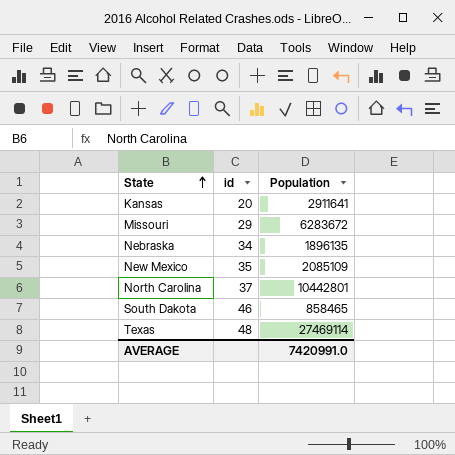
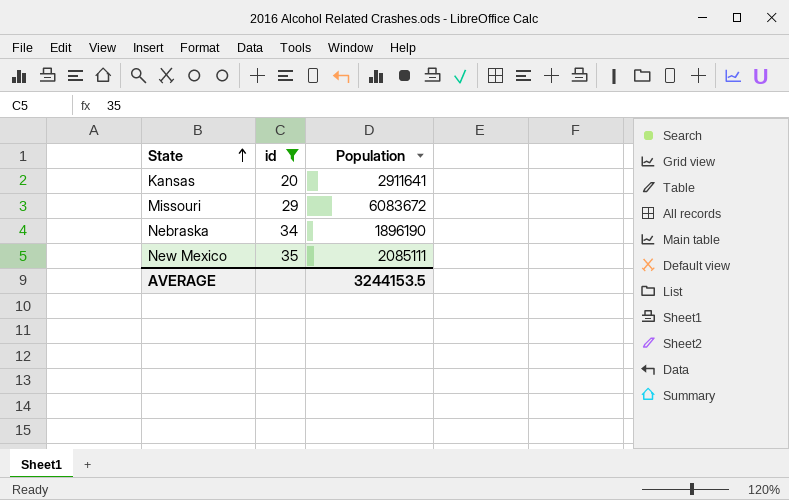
filter: none -> id <= 35
Missouri | Population: 6283672 -> 6083672
Nebraska | Population: 1896135 -> 1896190
New Mexico | Population: 2085109 -> 2085111
AVERAGE | Population: 7420991.0 -> 3244153.5

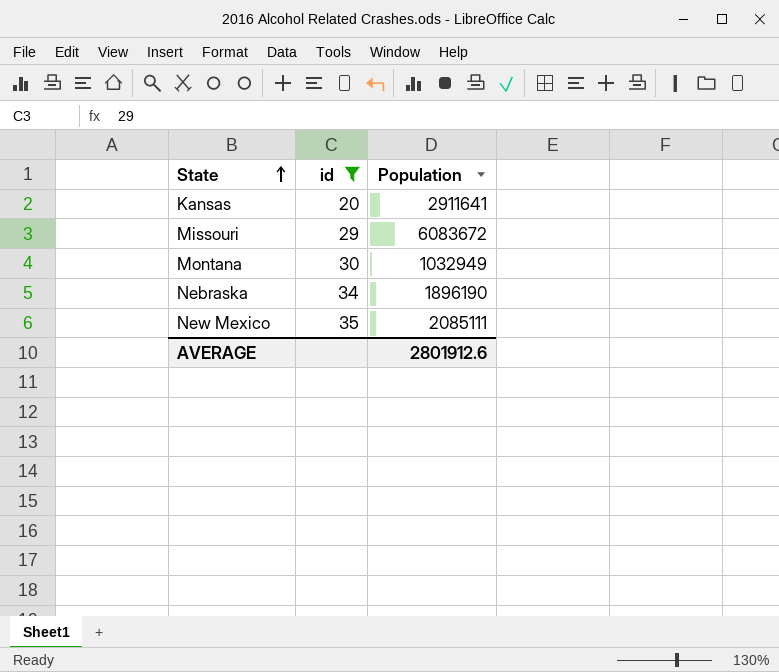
row Montana: none -> 30 | 1032949
AVERAGE | Population: 3244153.5 -> 2801912.6

